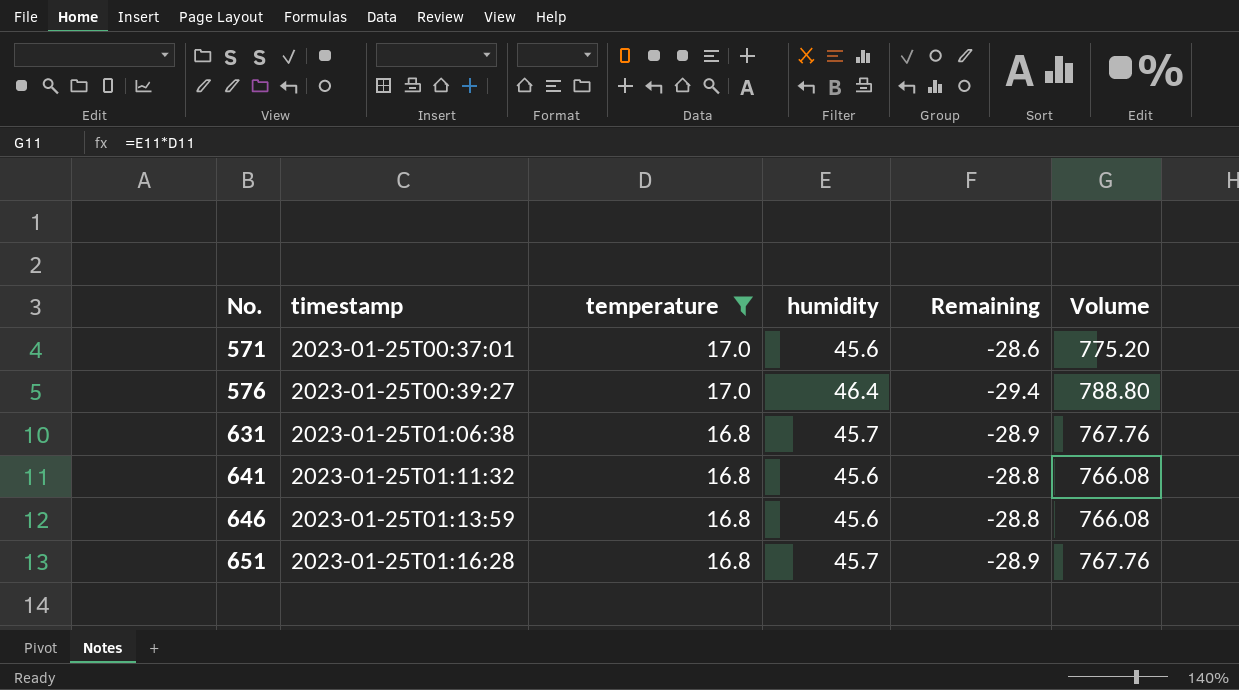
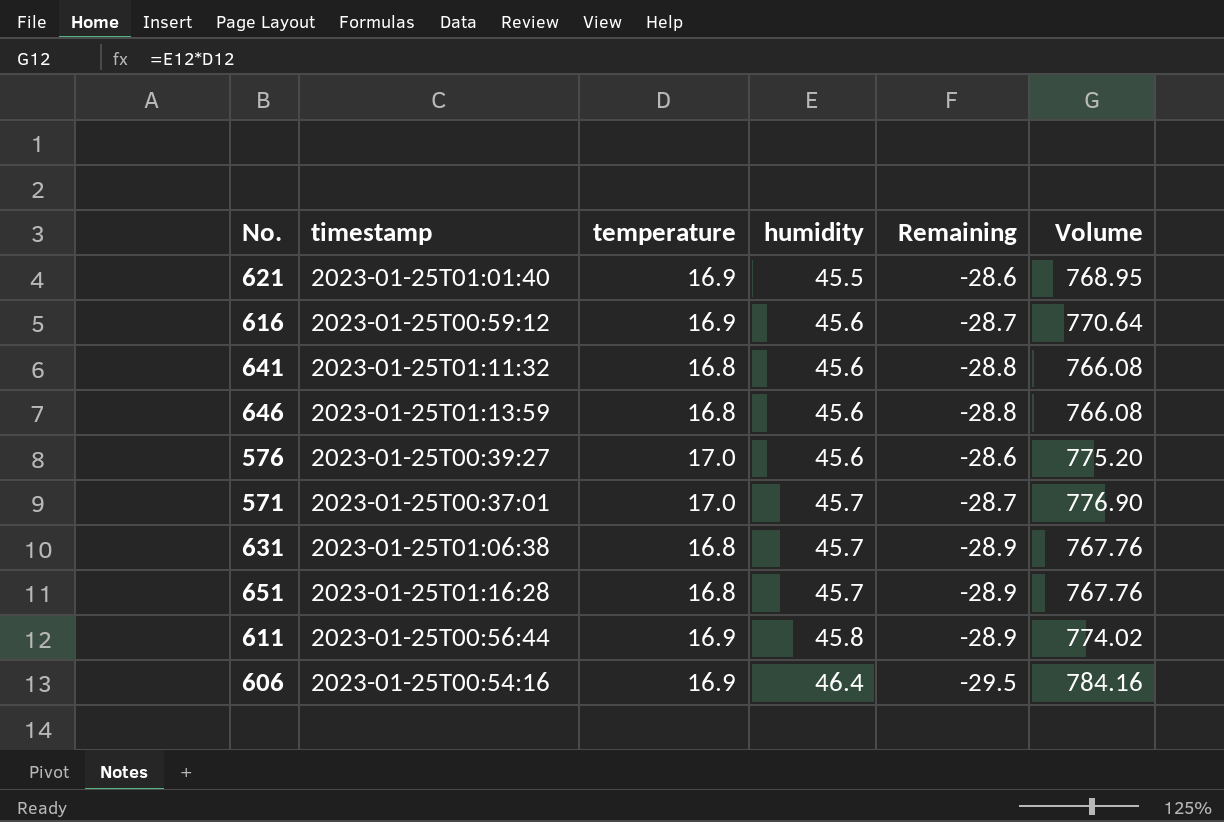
filter: temperature != 16.9 -> none
row order: No. ascending -> humidity ascending
576 | humidity: 46.4 -> 45.6
576 | Remaining: -29.4 -> -28.6
576 | Volume: 788.80 -> 775.20
571 | humidity: 45.6 -> 45.7
571 | Remaining: -28.6 -> -28.7
571 | Volume: 775.20 -> 776.90

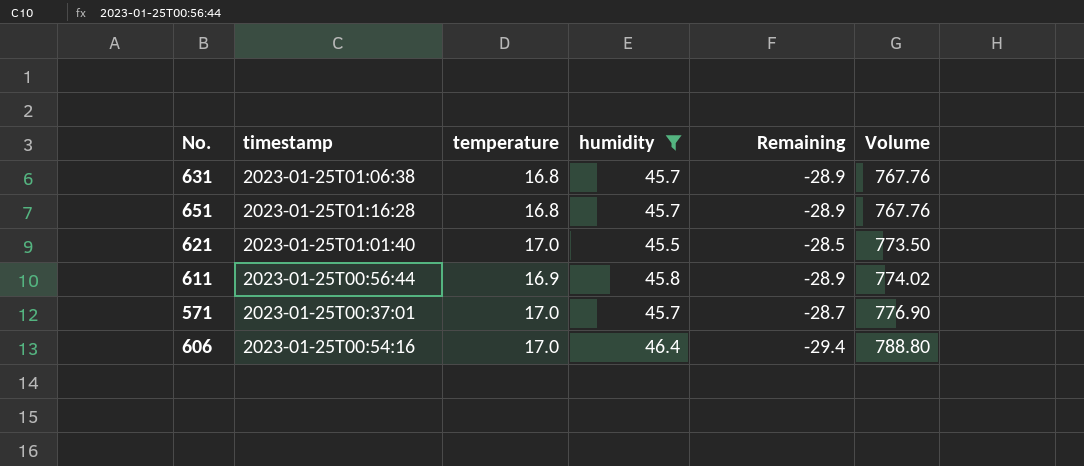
filter: none -> humidity != 45.6
row order: humidity ascending -> Volume ascending
621 | temperature: 16.9 -> 17.0
621 | Remaining: -28.6 -> -28.5
621 | Volume: 768.95 -> 773.50
606 | temperature: 16.9 -> 17.0
606 | Remaining: -29.5 -> -29.4
606 | Volume: 784.16 -> 788.80

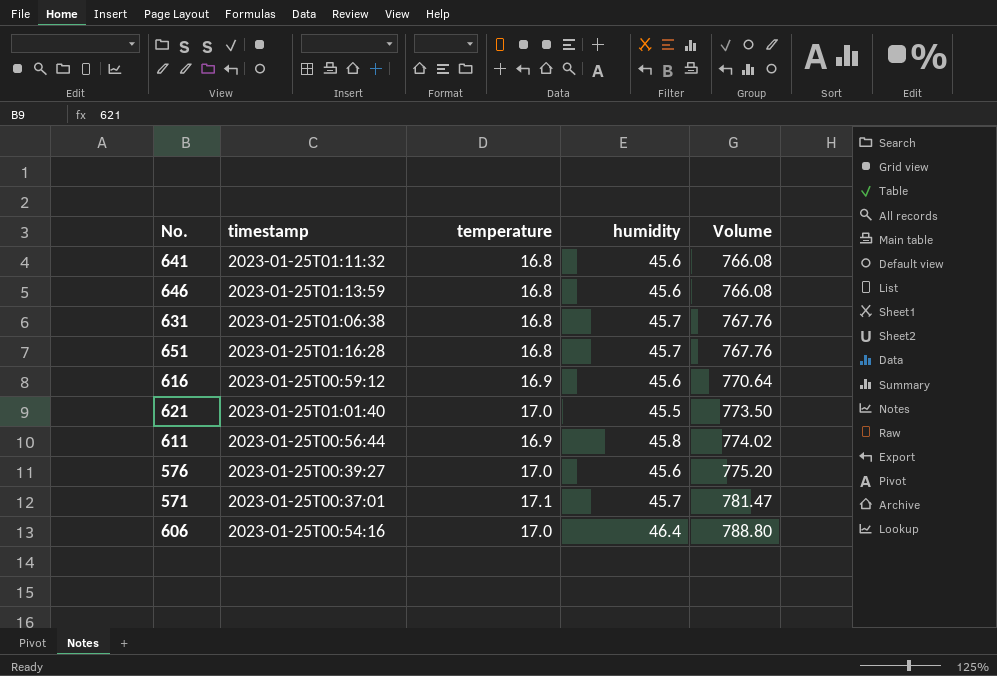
filter: humidity != 45.6 -> none
column Remaining | formula: [temperature] - [humidity] -> none
571 | temperature: 17.0 -> 17.1
571 | Volume: 776.90 -> 781.47

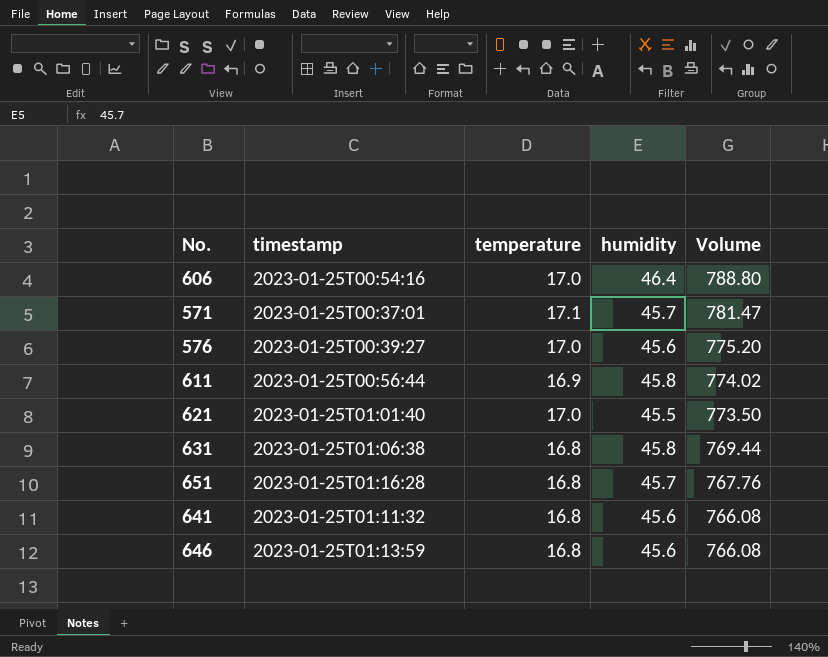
row order: Volume ascending -> Volume descending
row 616: 2023-01-25T00:59:12 | 16.9 | 45.6 | 770.64 -> none
631 | humidity: 45.7 -> 45.8
631 | Volume: 767.76 -> 769.44

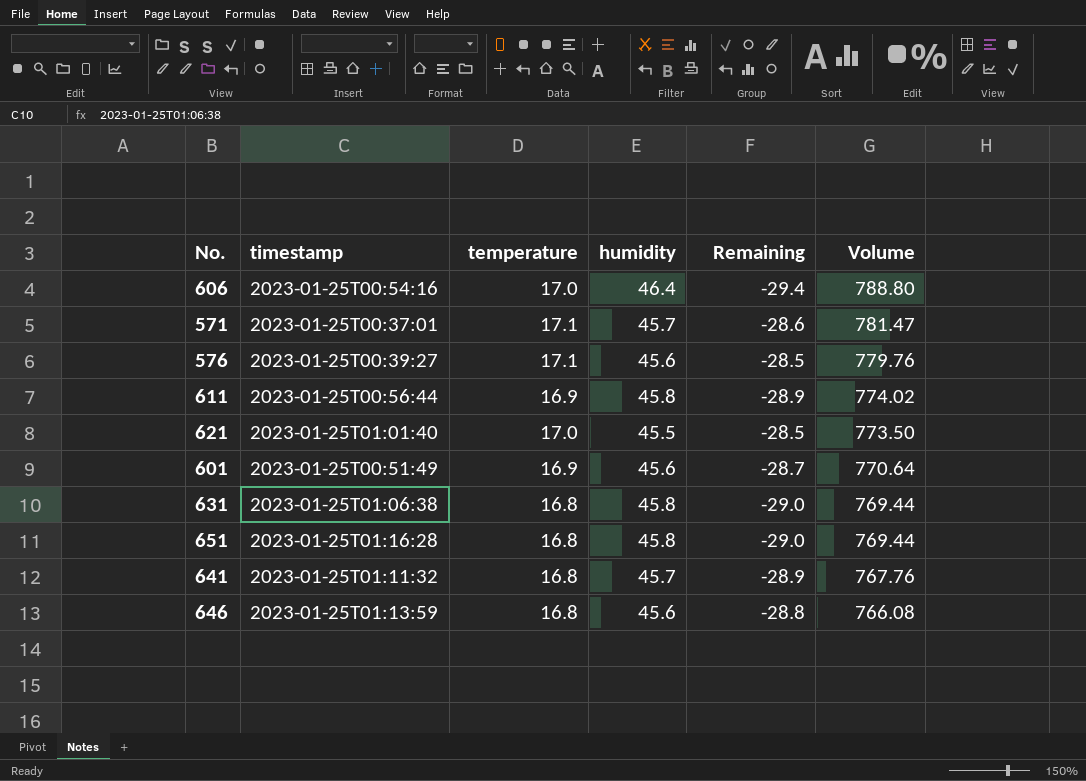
column Remaining | formula: none -> [temperature] - [humidity]
576 | temperature: 17.0 -> 17.1
576 | Volume: 775.20 -> 779.76
row 601: none -> 2023-01-25T00:51:49 | 16.9 | 45.6 | -28.7 | 770.64
651 | humidity: 45.7 -> 45.8
651 | Volume: 767.76 -> 769.44
641 | humidity: 45.6 -> 45.7
641 | Volume: 766.08 -> 767.76

